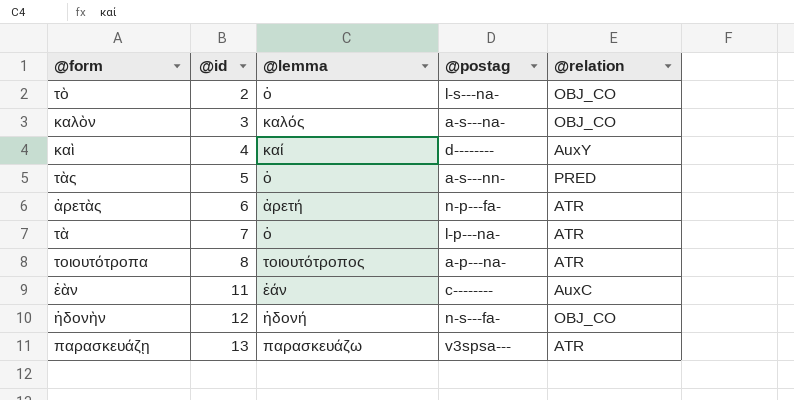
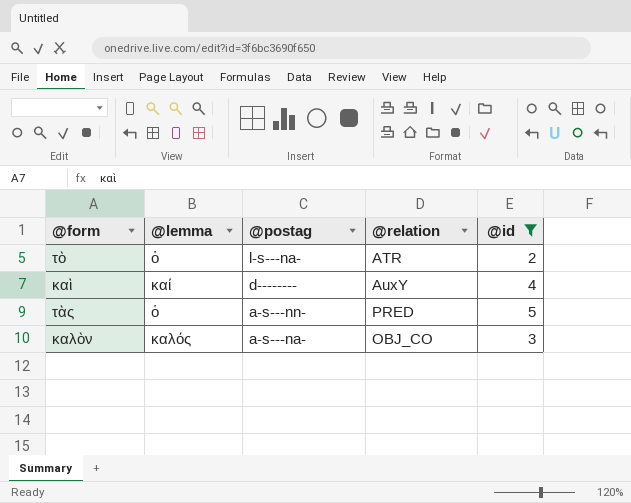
filter: none -> @id <= 5
row order: @id ascending -> @postag descending
column @id | position: 2 -> 5
τὸ | @relation: OBJ_CO -> ATR

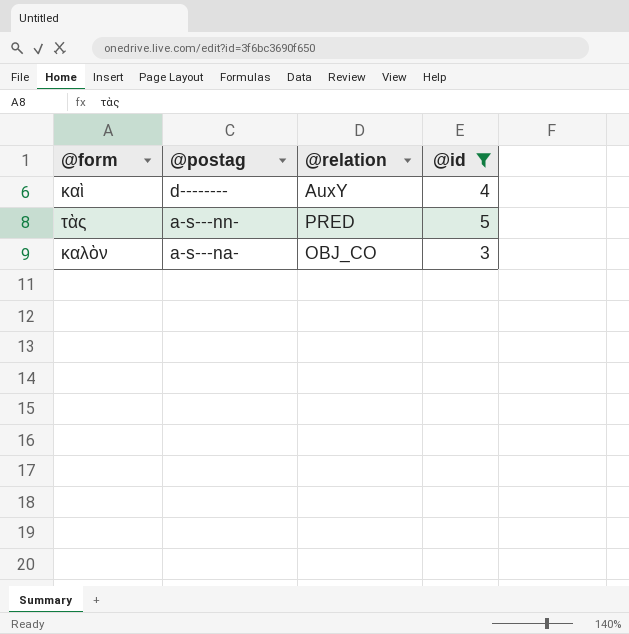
column @lemma | position: 2 -> none
row τὸ: ὁ | l-s---na- | ATR | 2 -> none

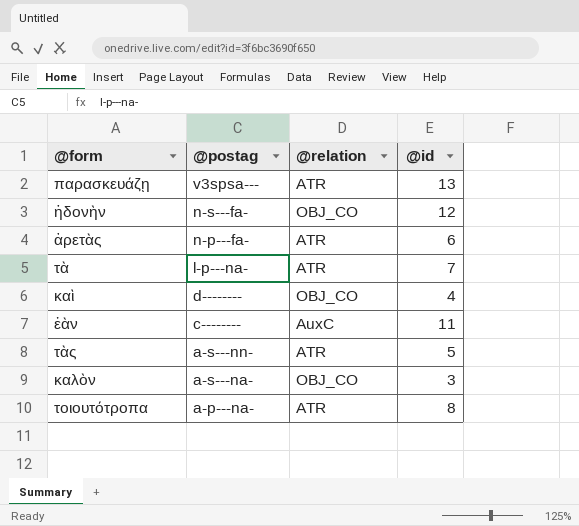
filter: @id <= 5 -> none
καὶ | @relation: AuxY -> OBJ_CO
τὰς | @relation: PRED -> ATR

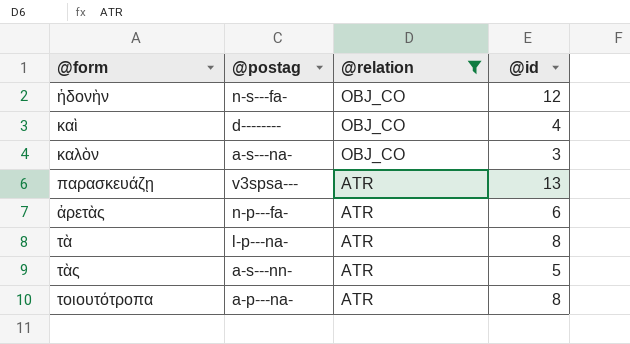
filter: none -> @relation != AuxC
row order: @postag descending -> @relation descending
τὰ | @id: 7 -> 8

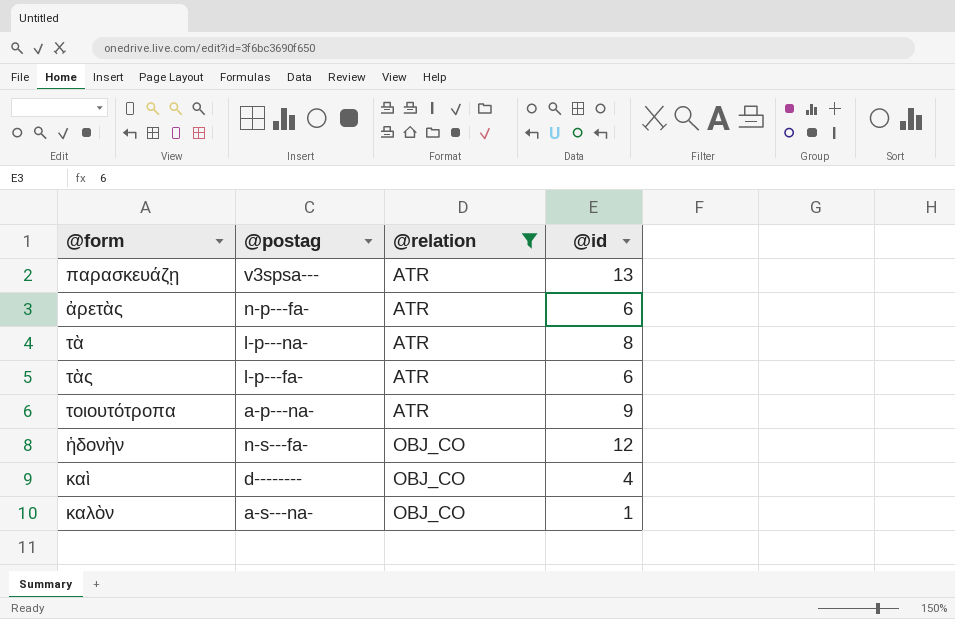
row order: @relation descending -> @relation ascending
τὰς | @postag: a-s---nn- -> l-p---fa-
τὰς | @id: 5 -> 6
τοιουτότροπα | @id: 8 -> 9
καλὸν | @id: 3 -> 1

